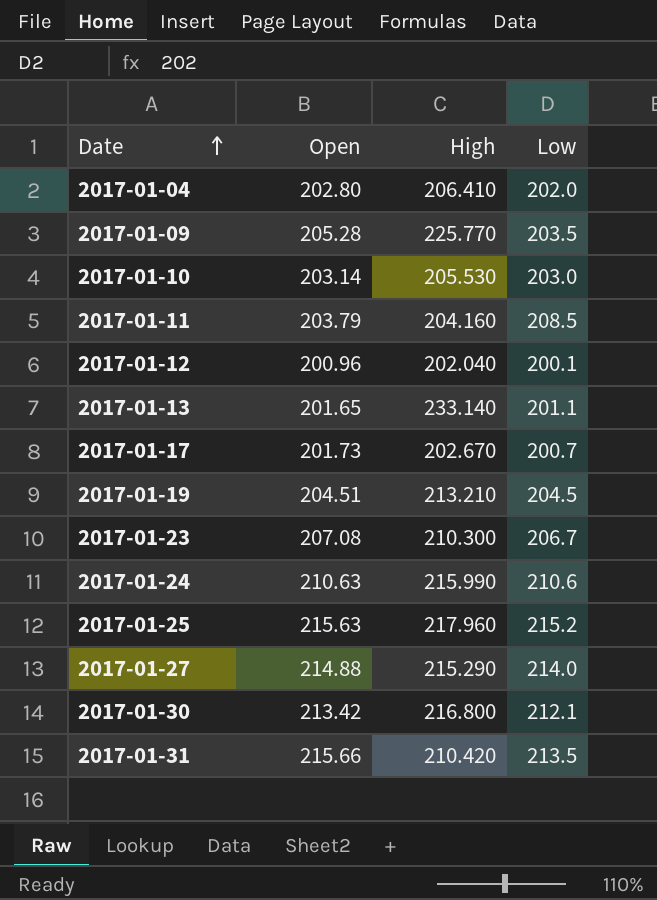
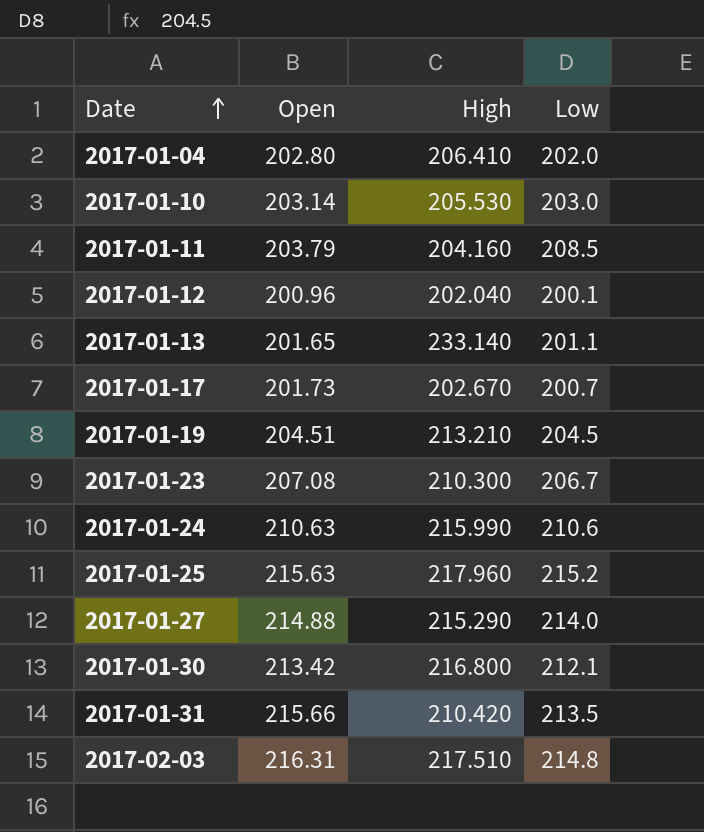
row 2017-01-09: 205.28 | 225.770 | 203.5 -> none
row 2017-02-03: none -> 216.31 | 217.510 | 214.8

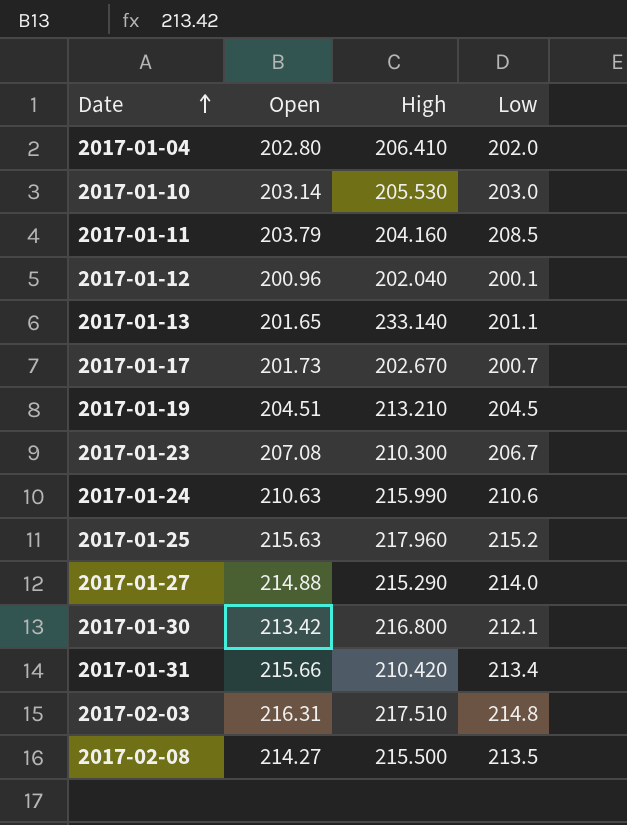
2017-01-31 | Low: 213.5 -> 213.4
row 2017-02-08: none -> 214.27 | 215.500 | 213.5

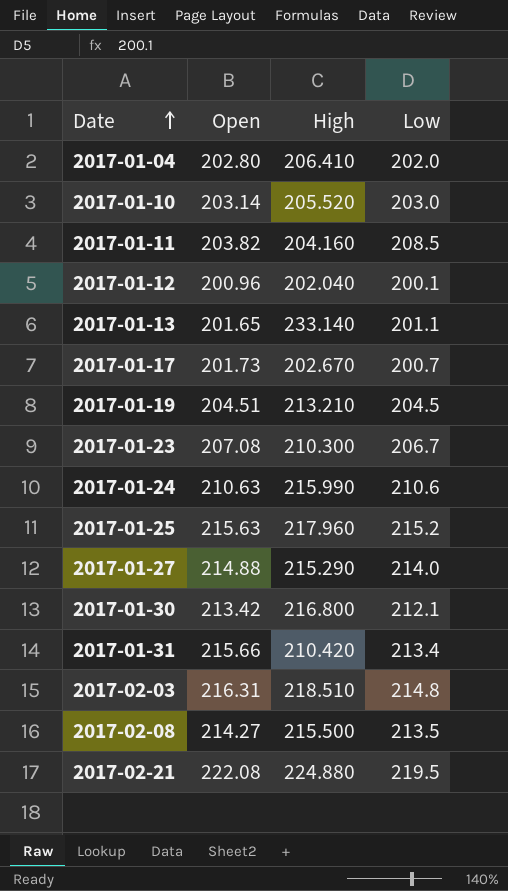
2017-01-10 | High: 205.530 -> 205.520
2017-01-11 | Open: 203.79 -> 203.82
2017-02-03 | High: 217.510 -> 218.510
row 2017-02-21: none -> 222.08 | 224.880 | 219.5

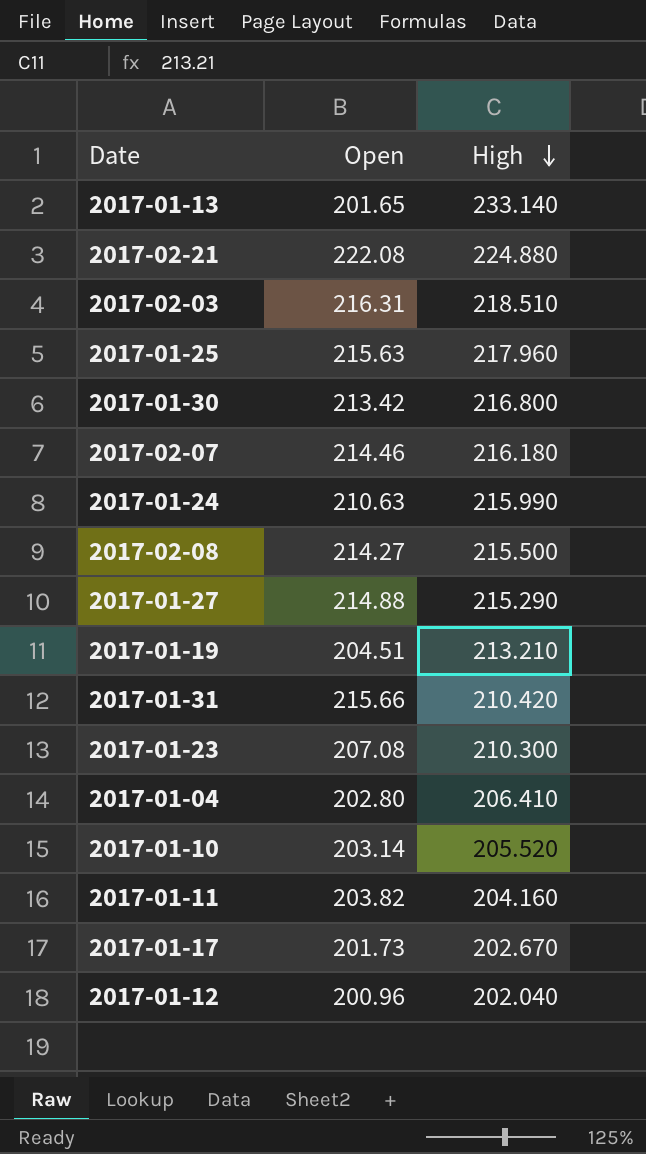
row order: Date ascending -> High descending
column Low | position: 4 -> none
row 2017-02-07: none -> 214.46 | 216.180

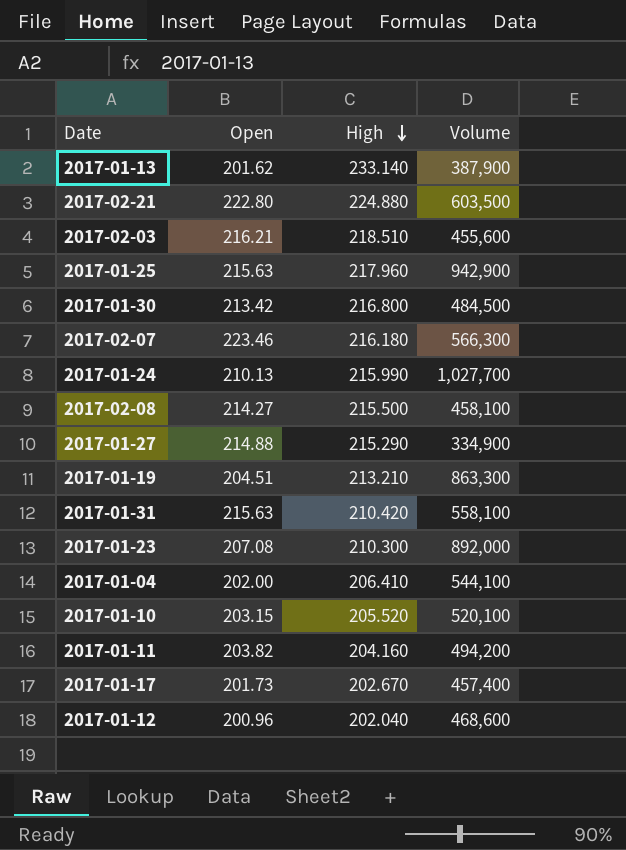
column Volume | position: none -> 4
2017-01-13 | Open: 201.65 -> 201.62
2017-02-21 | Open: 222.08 -> 222.80
2017-02-03 | Open: 216.31 -> 216.21
2017-02-07 | Open: 214.46 -> 223.46
2017-01-24 | Open: 210.63 -> 210.13
2017-01-31 | Open: 215.66 -> 215.63
2017-01-04 | Open: 202.80 -> 202.00
2017-01-10 | Open: 203.14 -> 203.15

